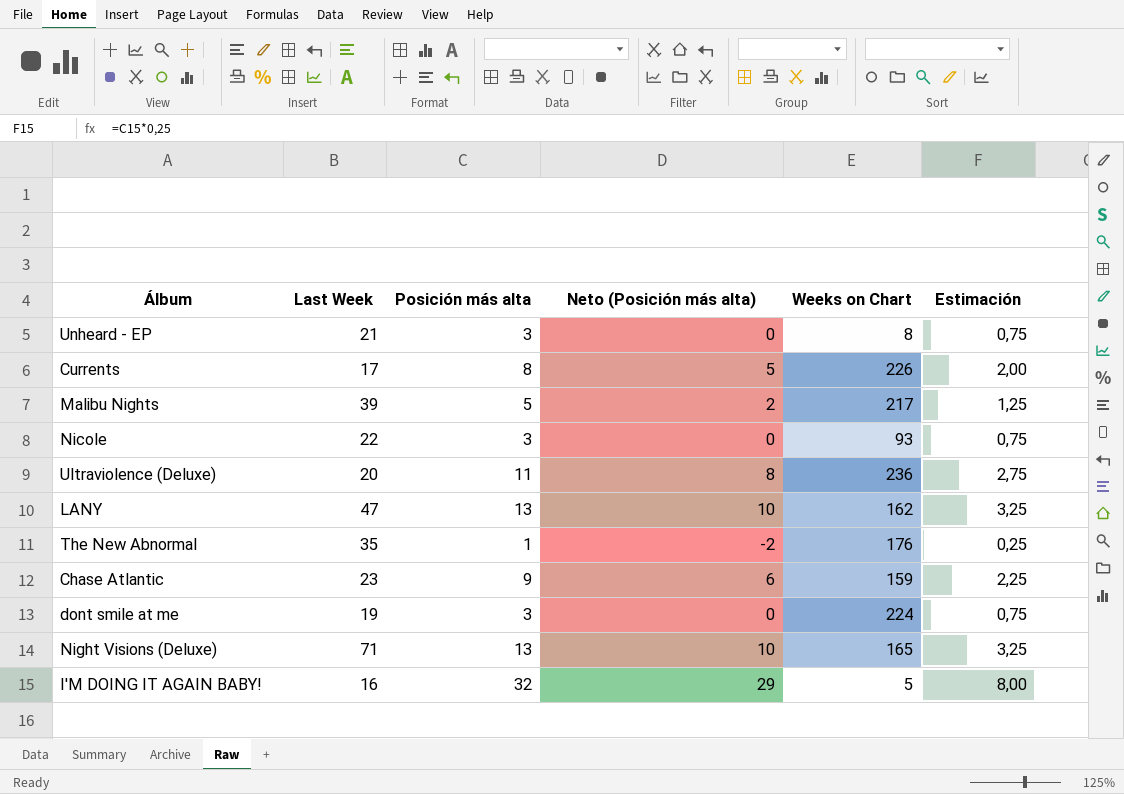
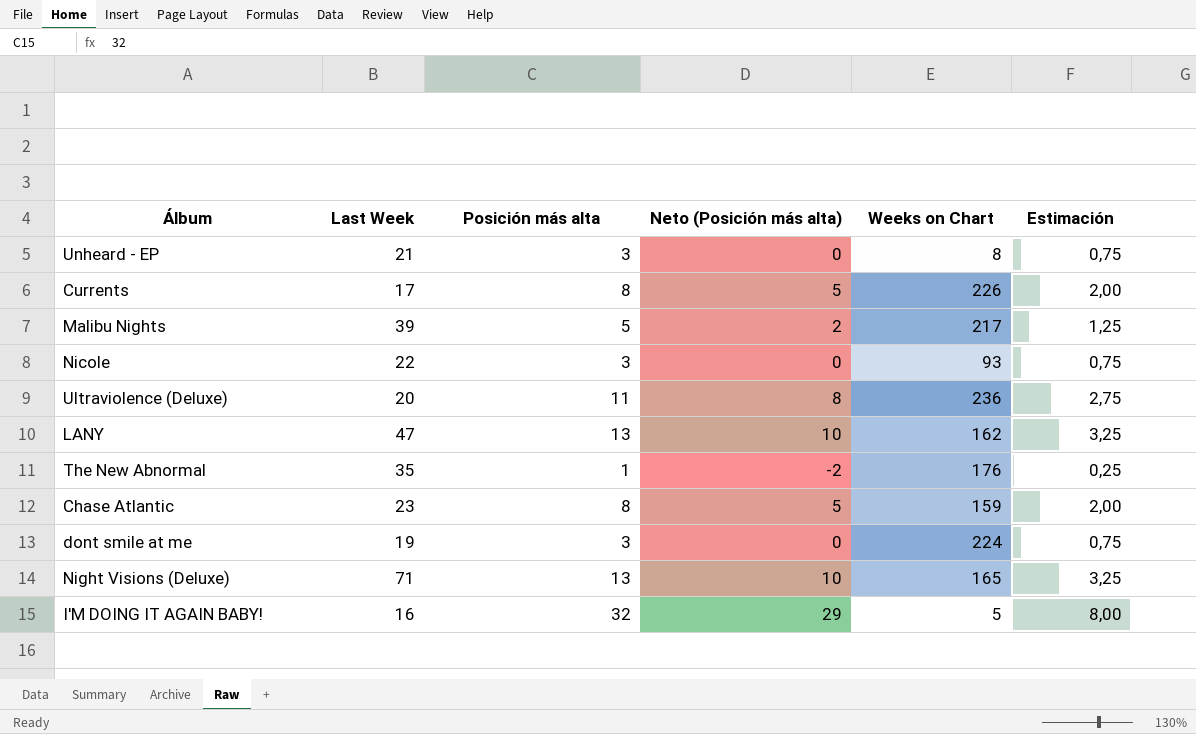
Chase Atlantic | Posición más alta: 9 -> 8
Chase Atlantic | Neto (Posición más alta): 6 -> 5
Chase Atlantic | Estimación: 2,25 -> 2,00

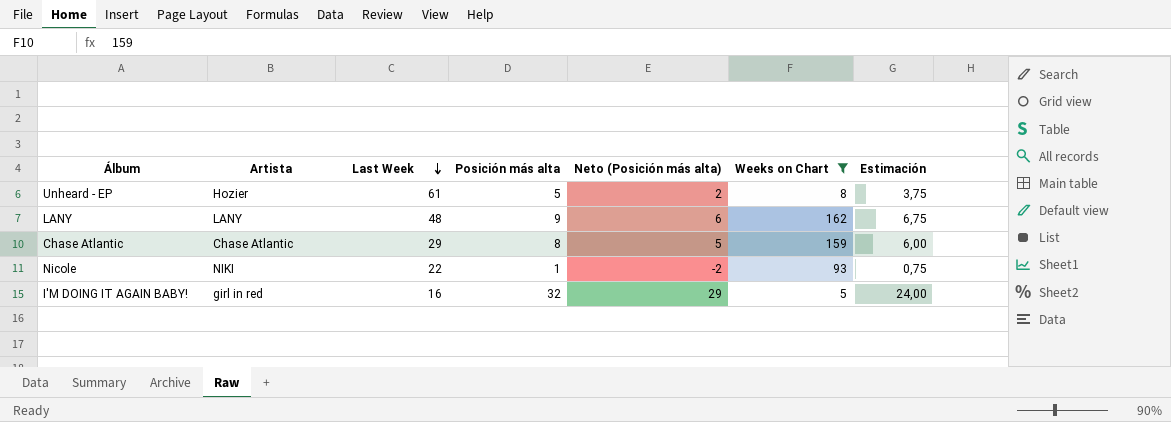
filter: none -> Weeks on Chart <= 162
row order: none -> Last Week descending
column Artista | position: none -> 2
column Estimación | formula: [Posición más alta] * 0,25 -> [Posición más alta] * 0,75
Unheard - EP | Last Week: 21 -> 61
Unheard - EP | Posición más alta: 3 -> 5
Unheard - EP | Neto (Posición más alta): 0 -> 2
LANY | Last Week: 47 -> 48
LANY | Posición más alta: 13 -> 9
LANY | Neto (Posición más alta): 10 -> 6
Chase Atlantic | Last Week: 23 -> 29
Nicole | Posición más alta: 3 -> 1
Nicole | Neto (Posición más alta): 0 -> -2

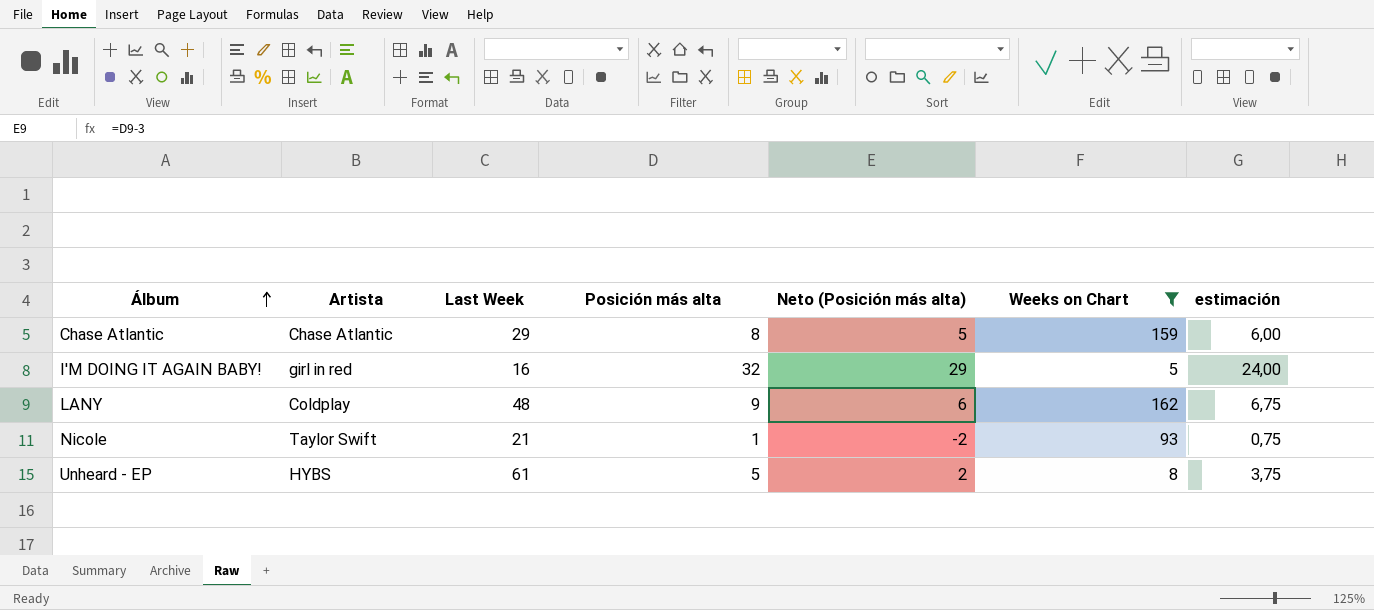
row order: Last Week descending -> Álbum ascending
column name: Estimación -> estimación
LANY | Artista: LANY -> Coldplay
Nicole | Artista: NIKI -> Taylor Swift
Nicole | Last Week: 22 -> 21
Unheard - EP | Artista: Hozier -> HYBS

